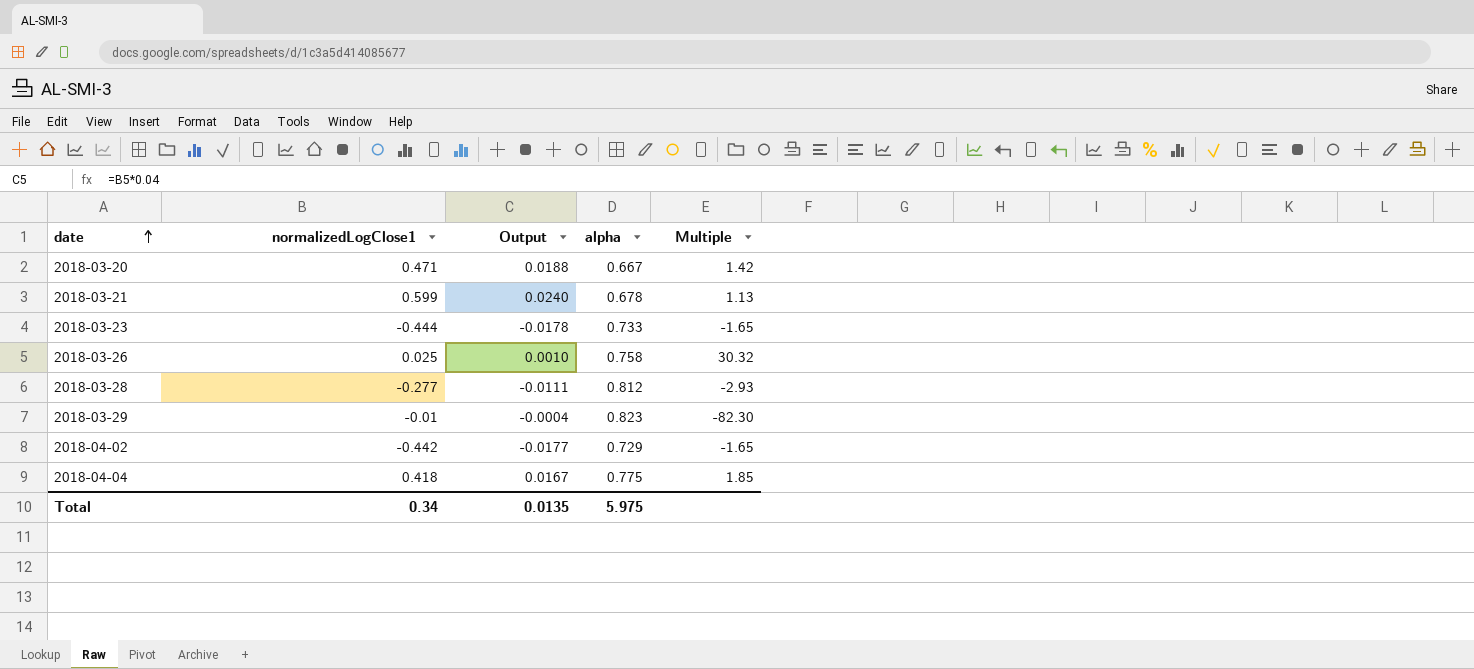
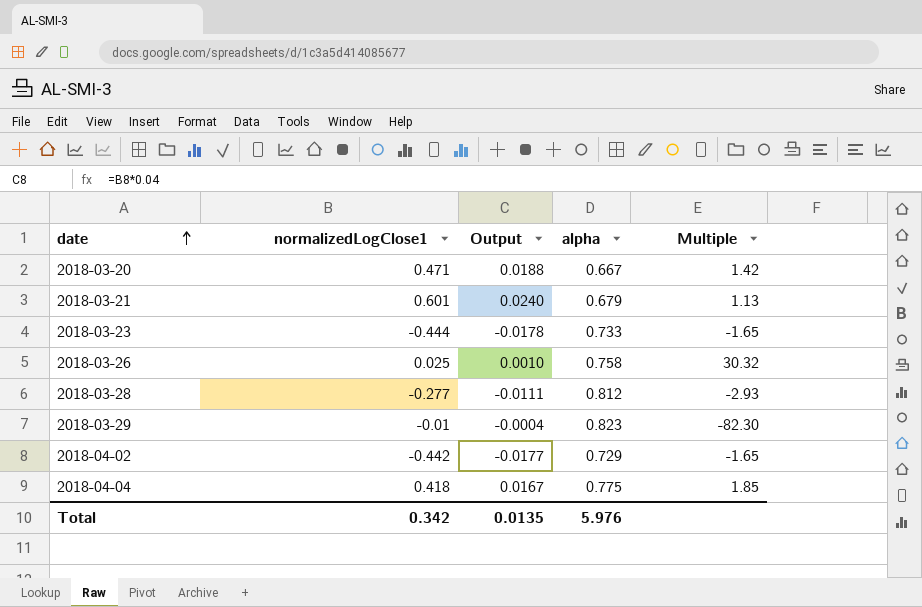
2018-03-21 | normalizedLogClose1: 0.599 -> 0.601
2018-03-21 | alpha: 0.678 -> 0.679
Total | normalizedLogClose1: 0.34 -> 0.342
Total | alpha: 5.975 -> 5.976

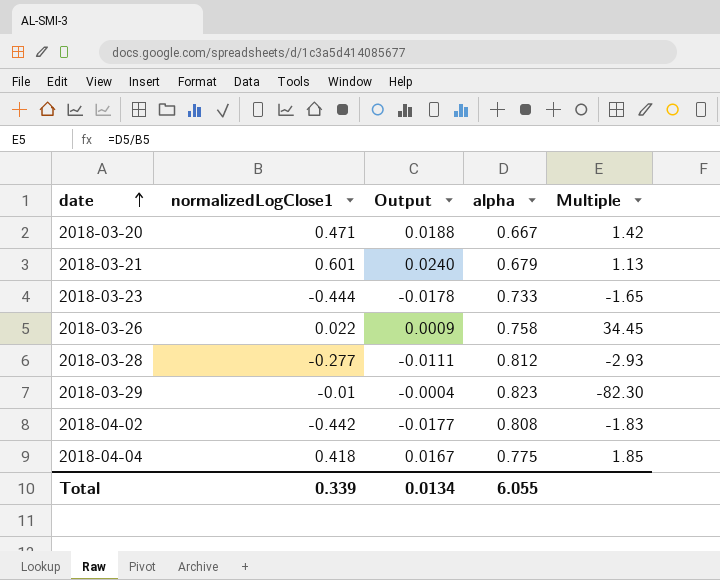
2018-03-26 | normalizedLogClose1: 0.025 -> 0.022
2018-03-26 | Output: 0.0010 -> 0.0009
2018-03-26 | Multiple: 30.32 -> 34.45
2018-04-02 | alpha: 0.729 -> 0.808
2018-04-02 | Multiple: -1.65 -> -1.83
Total | normalizedLogClose1: 0.342 -> 0.339
Total | Output: 0.0135 -> 0.0134
Total | alpha: 5.976 -> 6.055

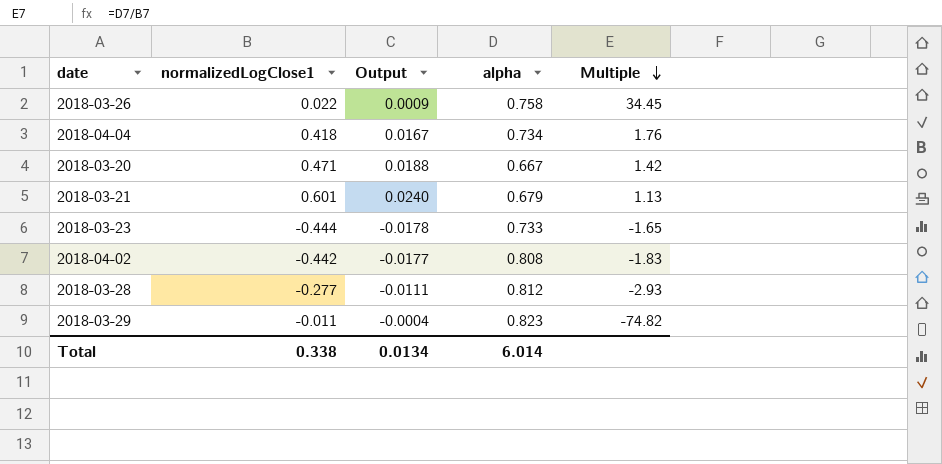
row order: date ascending -> Multiple descending
2018-04-04 | alpha: 0.775 -> 0.734
2018-04-04 | Multiple: 1.85 -> 1.76
2018-03-29 | normalizedLogClose1: -0.01 -> -0.011
2018-03-29 | Multiple: -82.30 -> -74.82
Total | normalizedLogClose1: 0.339 -> 0.338
Total | alpha: 6.055 -> 6.014

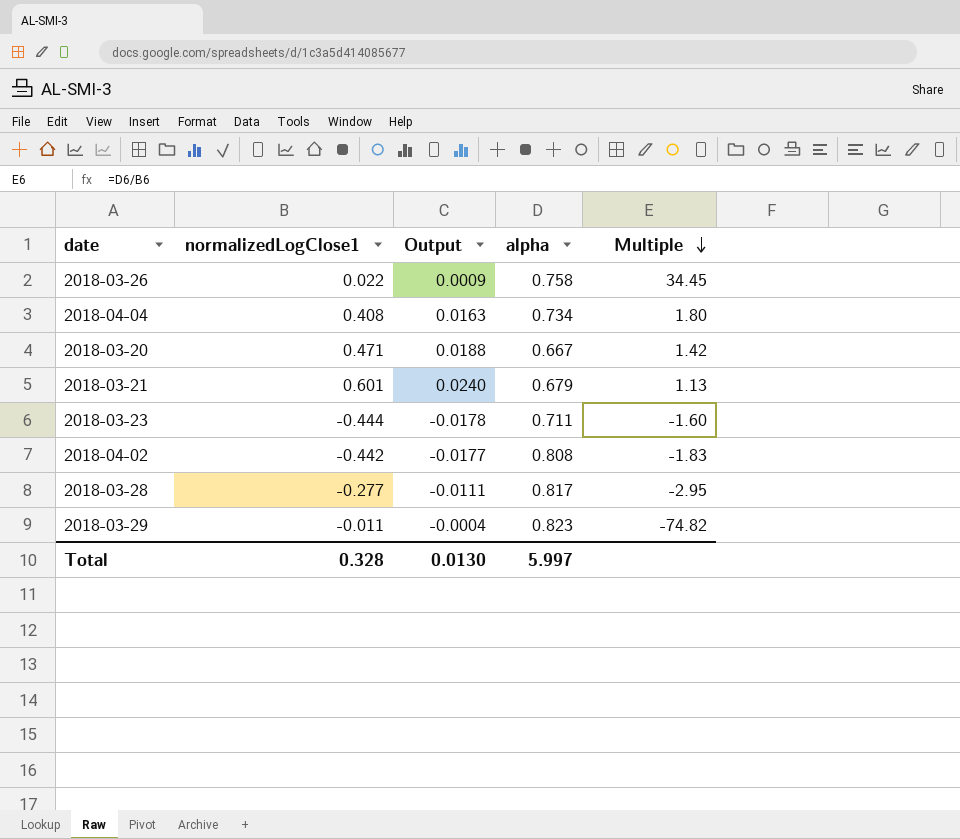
2018-04-04 | normalizedLogClose1: 0.418 -> 0.408
2018-04-04 | Output: 0.0167 -> 0.0163
2018-04-04 | Multiple: 1.76 -> 1.80
2018-03-23 | alpha: 0.733 -> 0.711
2018-03-23 | Multiple: -1.65 -> -1.60
2018-03-28 | alpha: 0.812 -> 0.817
2018-03-28 | Multiple: -2.93 -> -2.95
Total | normalizedLogClose1: 0.338 -> 0.328
Total | Output: 0.0134 -> 0.0130
Total | alpha: 6.014 -> 5.997

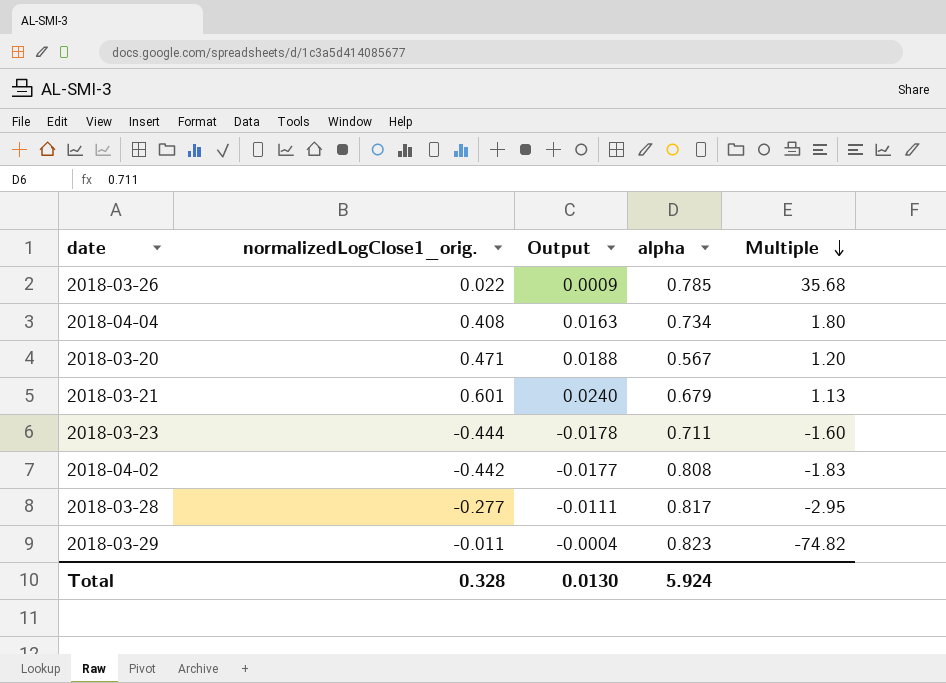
column name: normalizedLogClose1 -> normalizedLogClose1_orig.
2018-03-26 | alpha: 0.758 -> 0.785
2018-03-26 | Multiple: 34.45 -> 35.68
2018-03-20 | alpha: 0.667 -> 0.567
2018-03-20 | Multiple: 1.42 -> 1.20
Total | alpha: 5.997 -> 5.924

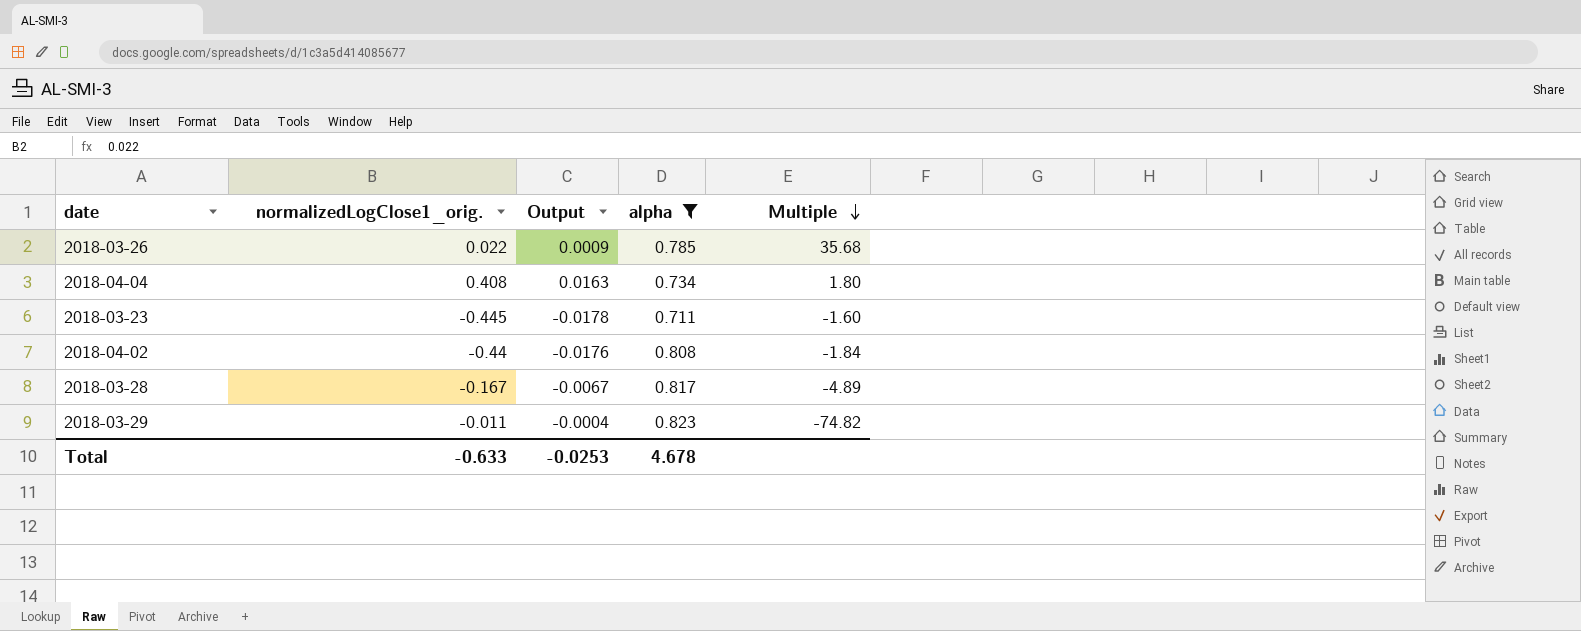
filter: none -> alpha >= 0.711
2018-03-23 | normalizedLogClose1_orig.: -0.444 -> -0.445
2018-04-02 | normalizedLogClose1_orig.: -0.442 -> -0.44
2018-04-02 | Output: -0.0177 -> -0.0176
2018-04-02 | Multiple: -1.83 -> -1.84
2018-03-28 | normalizedLogClose1_orig.: -0.277 -> -0.167
2018-03-28 | Output: -0.0111 -> -0.0067
2018-03-28 | Multiple: -2.95 -> -4.89
Total | normalizedLogClose1_orig.: 0.328 -> -0.633
Total | Output: 0.0130 -> -0.0253
Total | alpha: 5.924 -> 4.678

